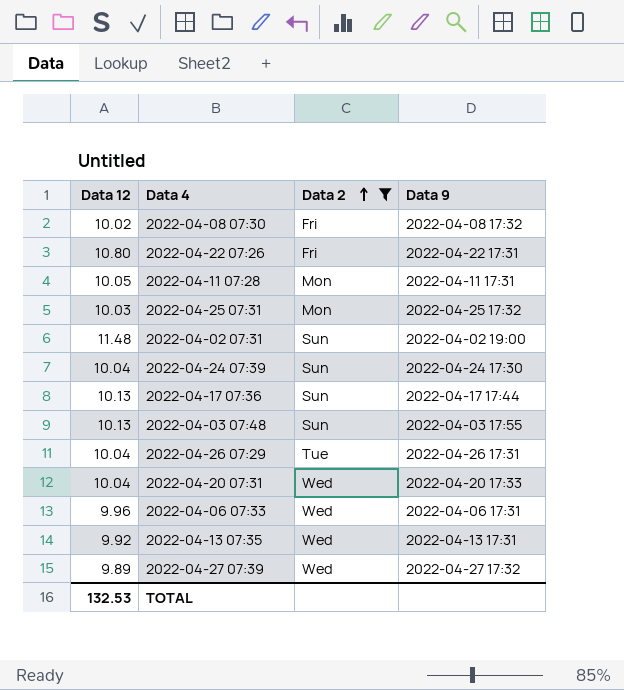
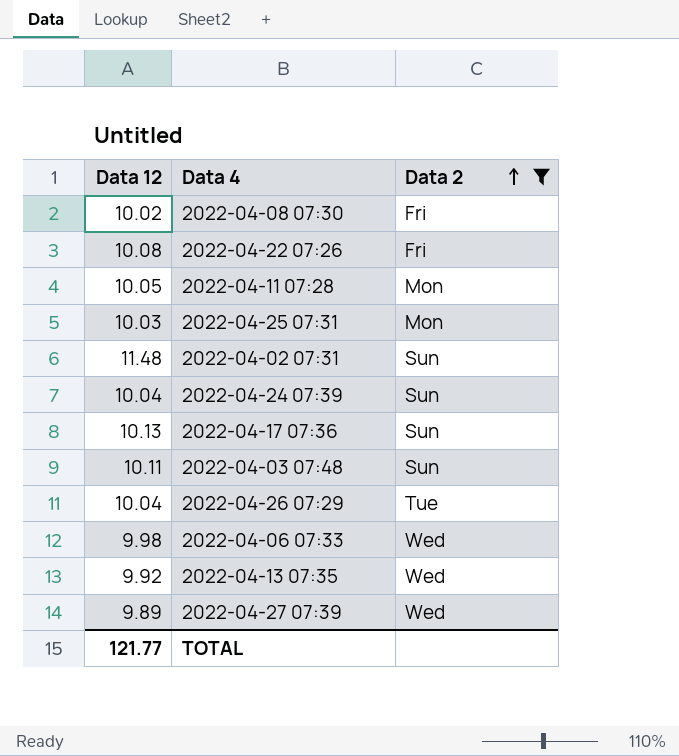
column Data 9 | position: 4 -> none
row 2022-04-20 07:31: 10.04 | Wed | 2022-04-20 17:33 -> none
2022-04-22 07:26 | Data 12: 10.80 -> 10.08
2022-04-03 07:48 | Data 12: 10.13 -> 10.11
2022-04-06 07:33 | Data 12: 9.96 -> 9.98
TOTAL | Data 12: 132.53 -> 121.77

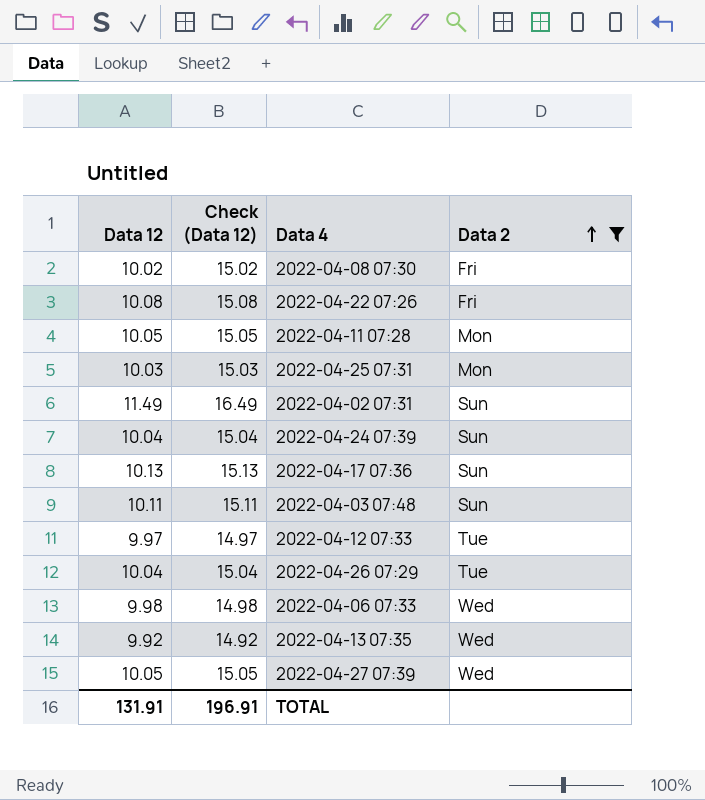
column Check (Data 12) | formula: none -> [Data 12] + 5
2022-04-02 07:31 | Data 12: 11.48 -> 11.49
row 2022-04-12 07:33: none -> 9.97 | 14.97 | Tue
2022-04-27 07:39 | Data 12: 9.89 -> 10.05
TOTAL | Data 12: 121.77 -> 131.91

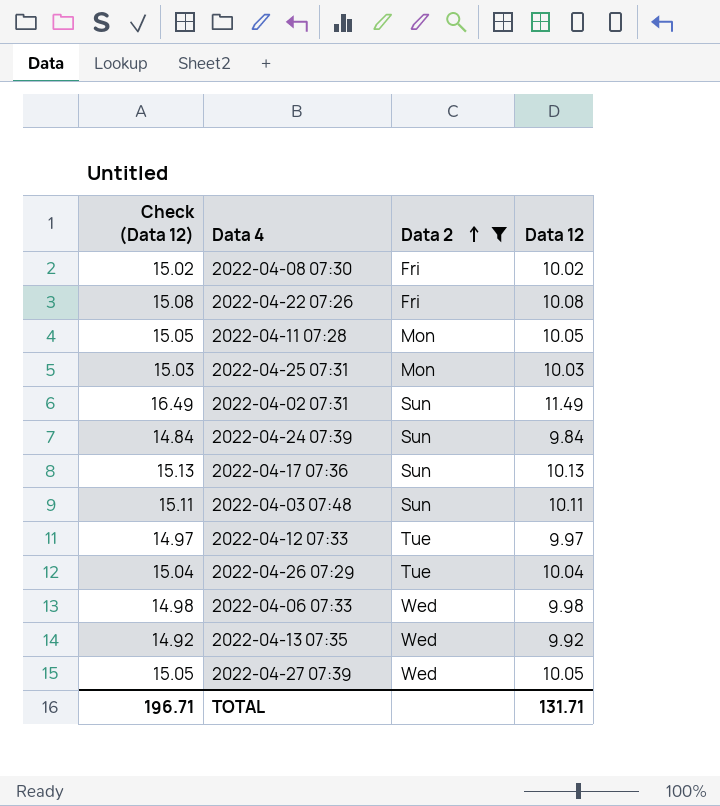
column Data 12 | position: 1 -> 4
2022-04-24 07:39 | Check (Data 12): 15.04 -> 14.84
2022-04-24 07:39 | Data 12: 10.04 -> 9.84
TOTAL | Check (Data 12): 196.91 -> 196.71
TOTAL | Data 12: 131.91 -> 131.71

